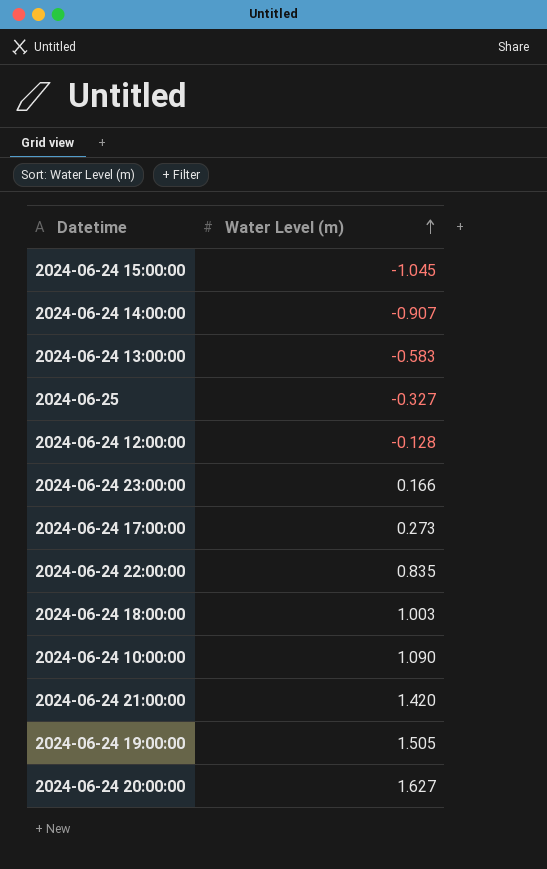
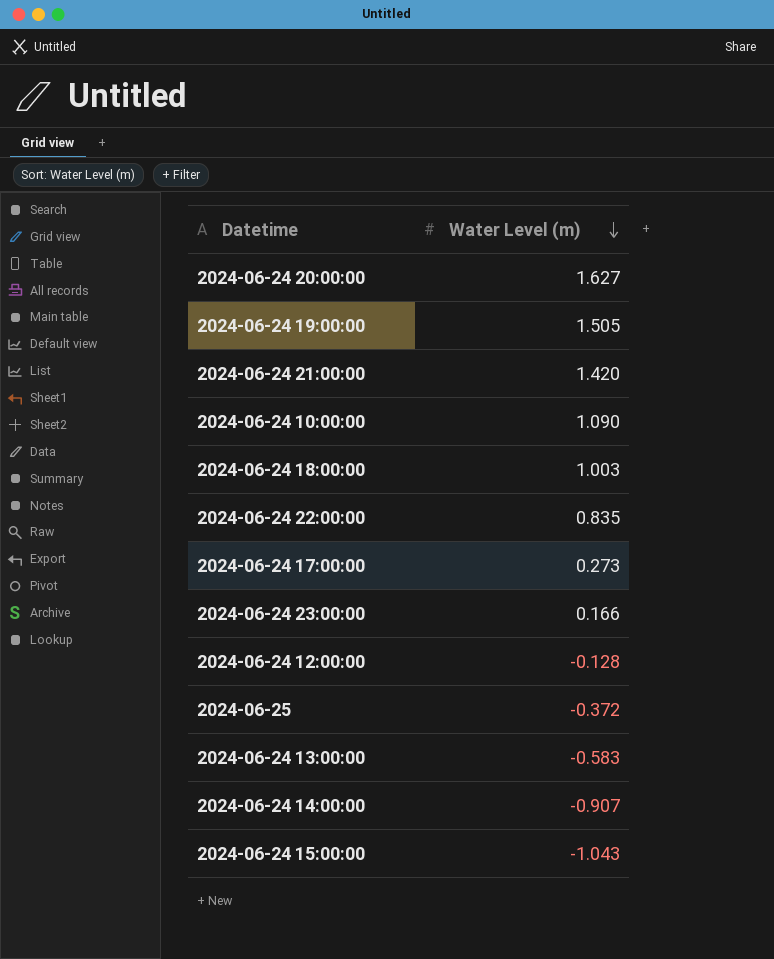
row order: Water Level (m) ascending -> Water Level (m) descending
2024-06-25 | Water Level (m): -0.327 -> -0.372
2024-06-24 15:00:00 | Water Level (m): -1.045 -> -1.043

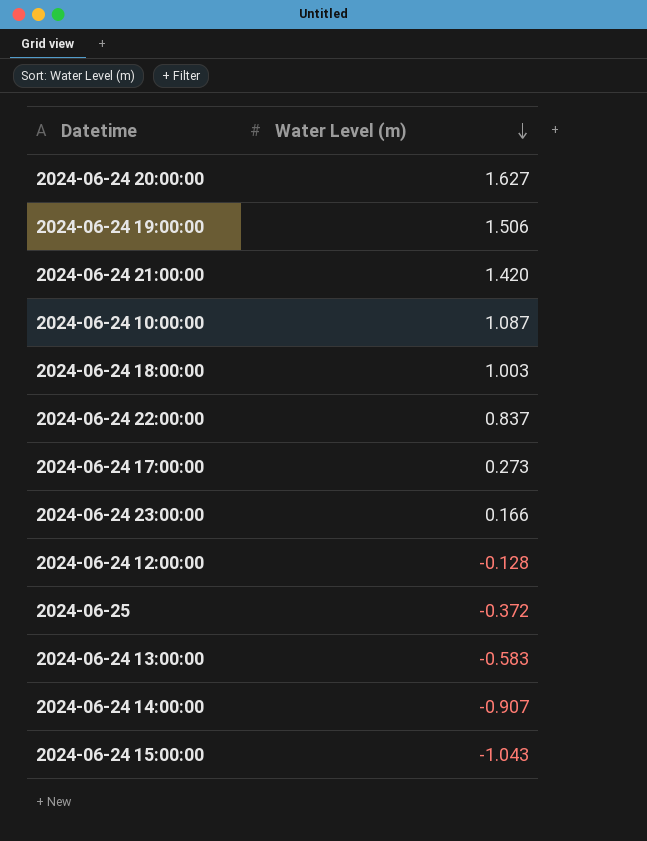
2024-06-24 19:00:00 | Water Level (m): 1.505 -> 1.506
2024-06-24 10:00:00 | Water Level (m): 1.090 -> 1.087
2024-06-24 22:00:00 | Water Level (m): 0.835 -> 0.837

